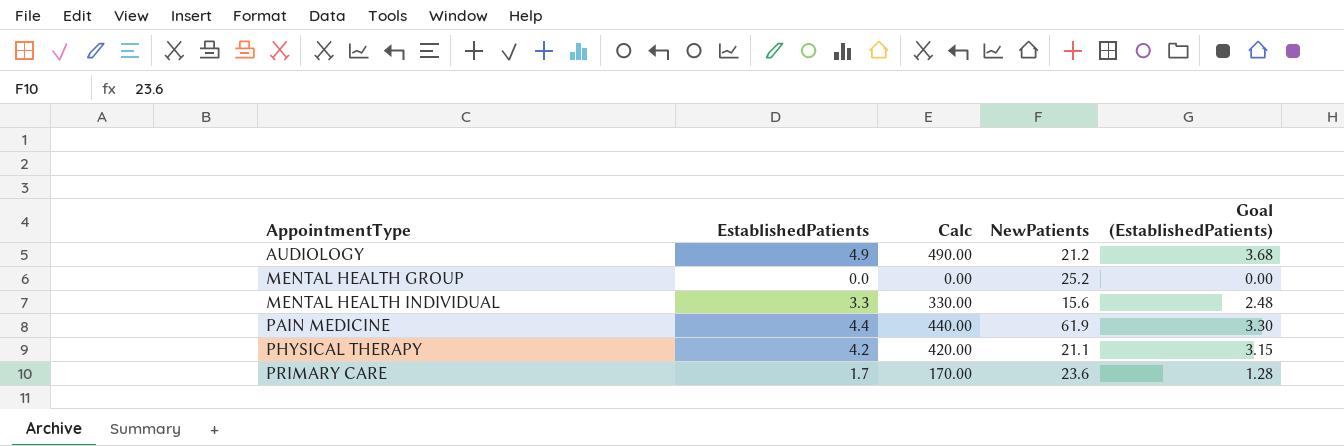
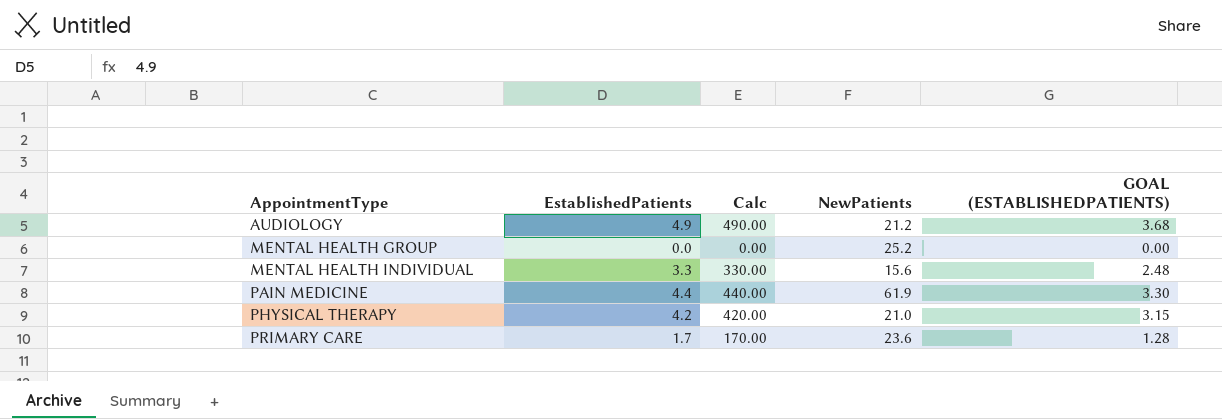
column name: Goal (EstablishedPatients) -> GOAL (ESTABLISHEDPATIENTS)
PHYSICAL THERAPY | NewPatients: 21.1 -> 21.0

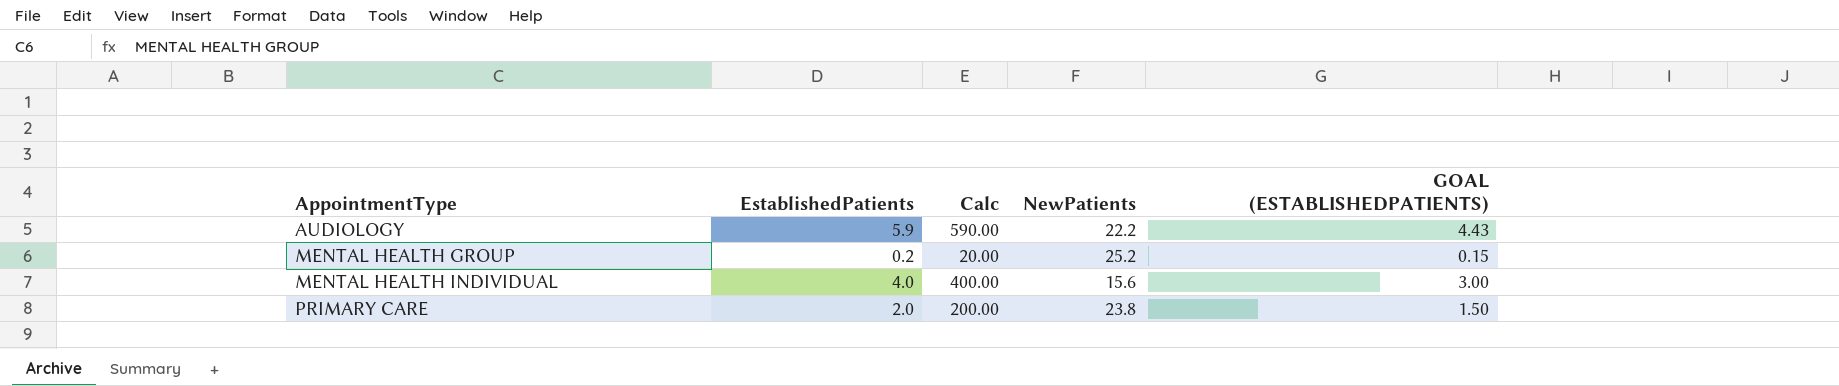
row PAIN MEDICINE: 4.4 | 440.00 | 61.9 | 3.30 -> none
row PHYSICAL THERAPY: 4.2 | 420.00 | 21.0 | 3.15 -> none
AUDIOLOGY | EstablishedPatients: 4.9 -> 5.9
AUDIOLOGY | Calc: 490.00 -> 590.00
AUDIOLOGY | NewPatients: 21.2 -> 22.2
AUDIOLOGY | GOAL (ESTABLISHEDPATIENTS): 3.68 -> 4.43
MENTAL HEALTH GROUP | EstablishedPatients: 0.0 -> 0.2
MENTAL HEALTH GROUP | Calc: 0.00 -> 20.00
MENTAL HEALTH GROUP | GOAL (ESTABLISHEDPATIENTS): 0.00 -> 0.15
MENTAL HEALTH INDIVIDUAL | EstablishedPatients: 3.3 -> 4.0
MENTAL HEALTH INDIVIDUAL | Calc: 330.00 -> 400.00
MENTAL HEALTH INDIVIDUAL | GOAL (ESTABLISHEDPATIENTS): 2.48 -> 3.00
PRIMARY CARE | EstablishedPatients: 1.7 -> 2.0
PRIMARY CARE | Calc: 170.00 -> 200.00
PRIMARY CARE | NewPatients: 23.6 -> 23.8
PRIMARY CARE | GOAL (ESTABLISHEDPATIENTS): 1.28 -> 1.50

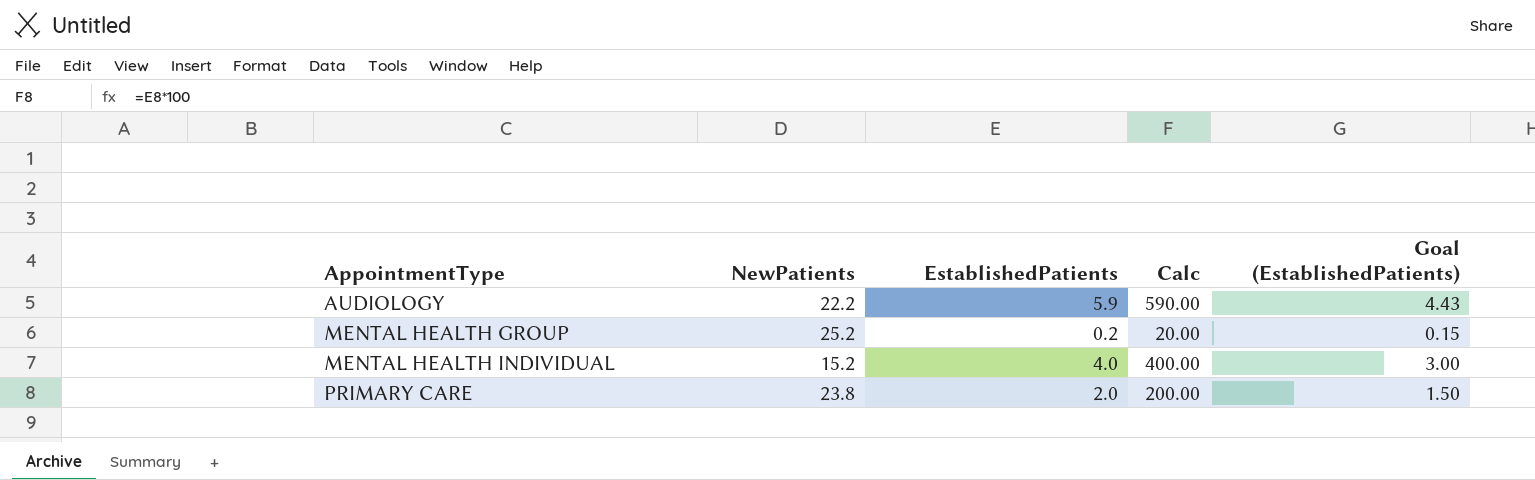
column NewPatients | position: 4 -> 2
column name: GOAL (ESTABLISHEDPATIENTS) -> Goal (EstablishedPatients)
MENTAL HEALTH INDIVIDUAL | NewPatients: 15.6 -> 15.2

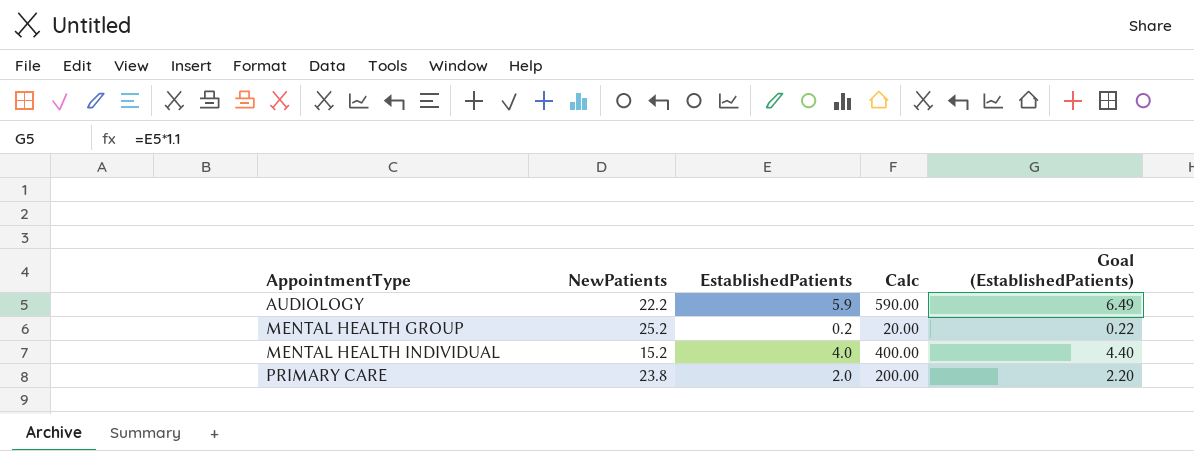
column Goal (EstablishedPatients) | formula: [EstablishedPatients] * 0.75 -> [EstablishedPatients] * 1.1

